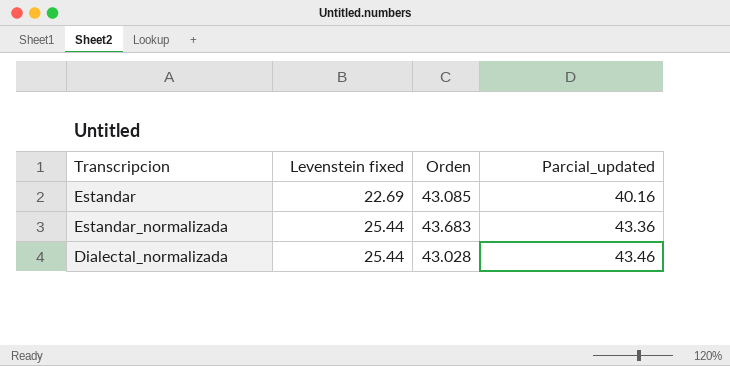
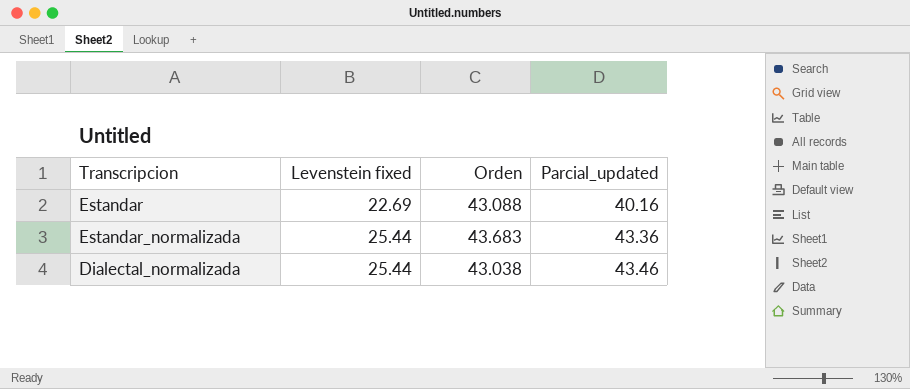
Estandar | Orden: 43.085 -> 43.088
Dialectal_normalizada | Orden: 43.028 -> 43.038

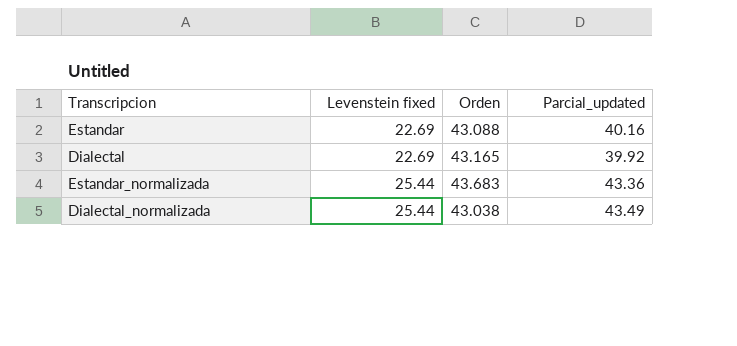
row Dialectal: none -> 22.69 | 43.165 | 39.92
Dialectal_normalizada | Parcial_updated: 43.46 -> 43.49

